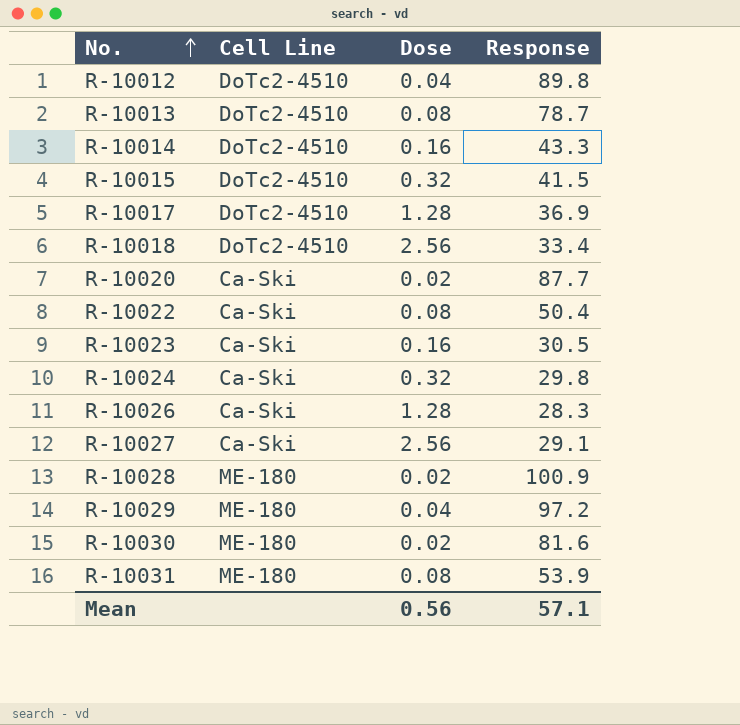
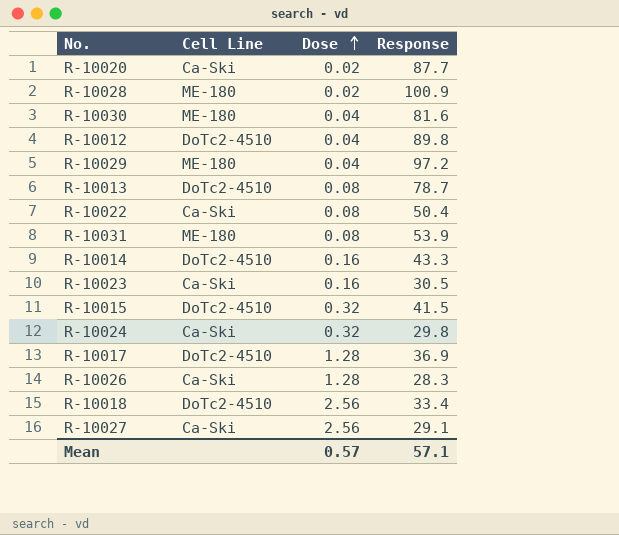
row order: No. ascending -> Dose ascending
R-10030 | Dose: 0.02 -> 0.04
Mean | Dose: 0.56 -> 0.57

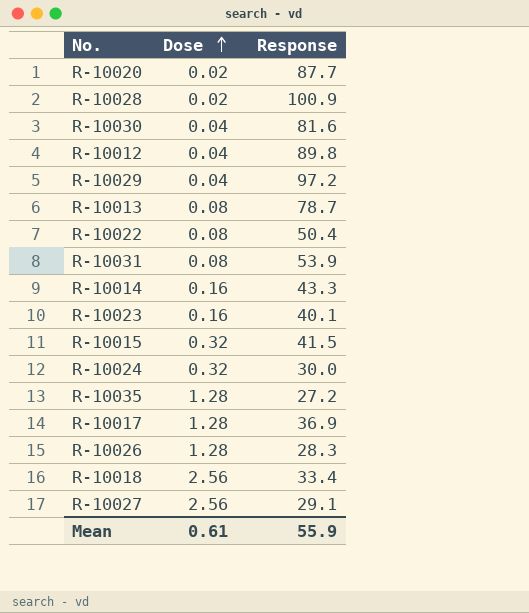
column Cell Line | position: 2 -> none
R-10023 | Response: 30.5 -> 40.1
R-10024 | Response: 29.8 -> 30.0
row R-10035: none -> 1.28 | 27.2
Mean | Dose: 0.57 -> 0.61
Mean | Response: 57.1 -> 55.9

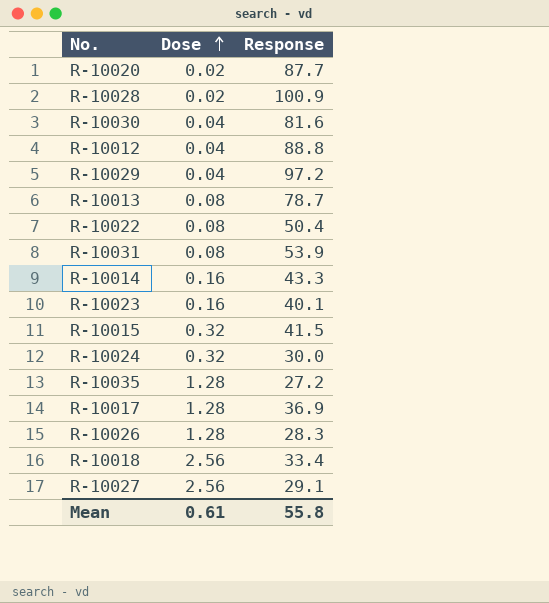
R-10012 | Response: 89.8 -> 88.8
Mean | Response: 55.9 -> 55.8

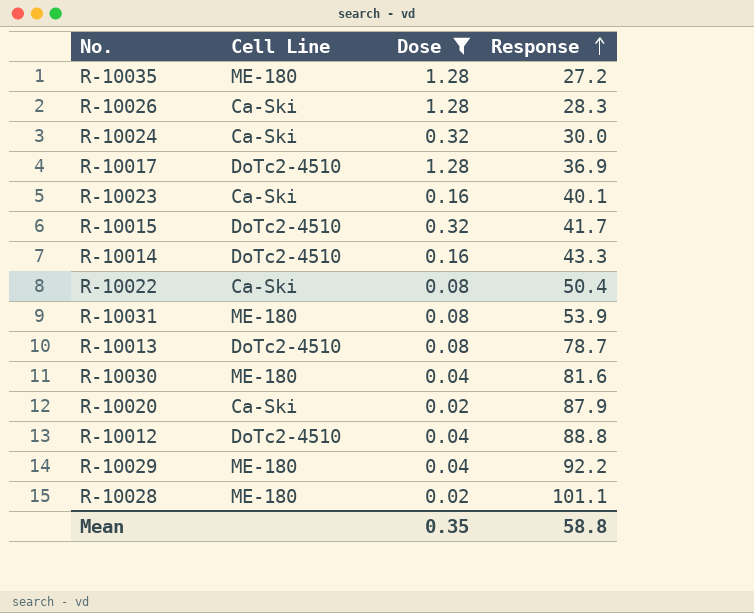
filter: none -> Dose != 2.56
row order: Dose ascending -> Response ascending
column Cell Line | position: none -> 2
R-10015 | Response: 41.5 -> 41.7
R-10020 | Response: 87.7 -> 87.9
R-10029 | Response: 97.2 -> 92.2
R-10028 | Response: 100.9 -> 101.1
Mean | Dose: 0.61 -> 0.35
Mean | Response: 55.8 -> 58.8

